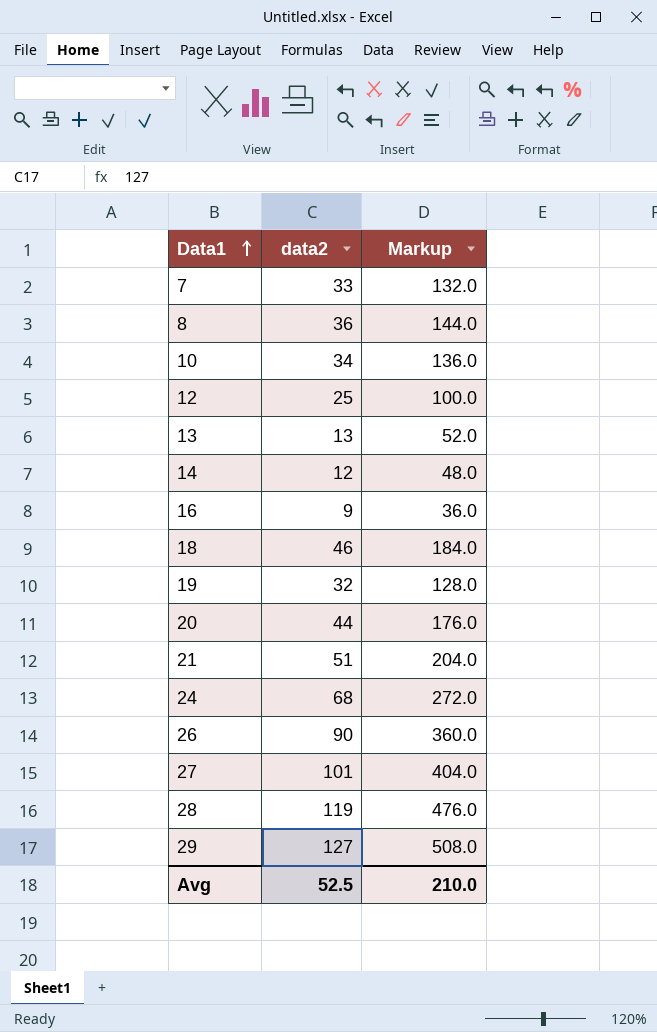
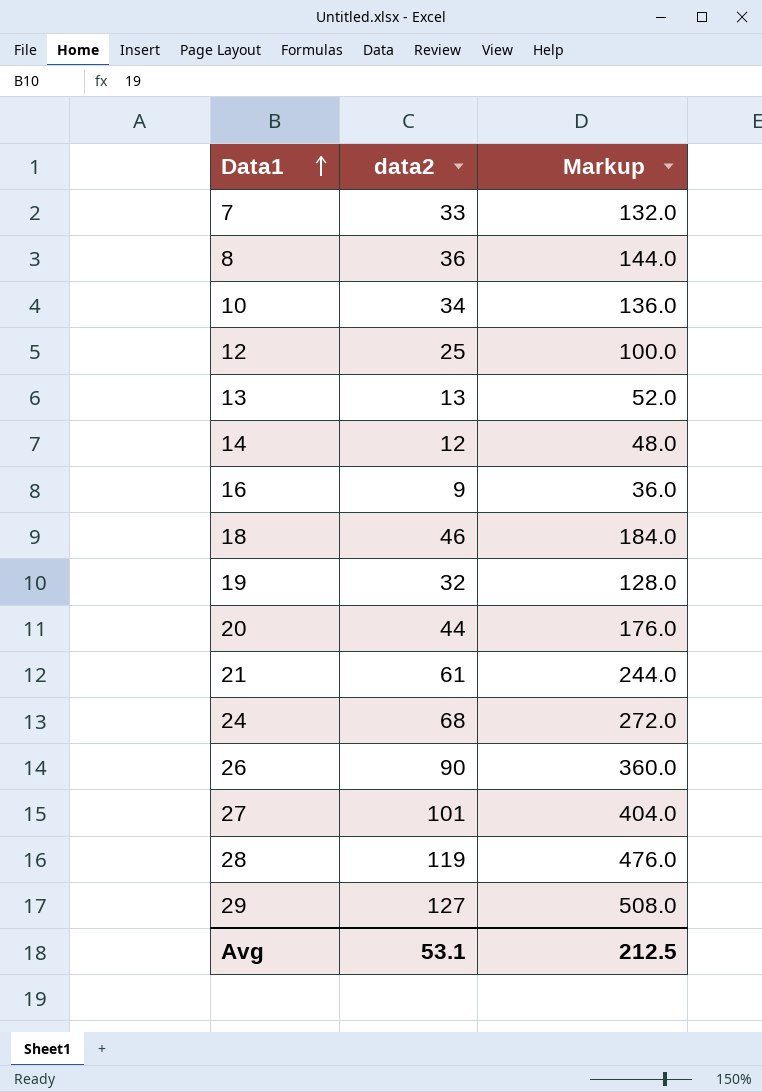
21 | data2: 51 -> 61
21 | Markup: 204.0 -> 244.0
Avg | data2: 52.5 -> 53.1
Avg | Markup: 210.0 -> 212.5

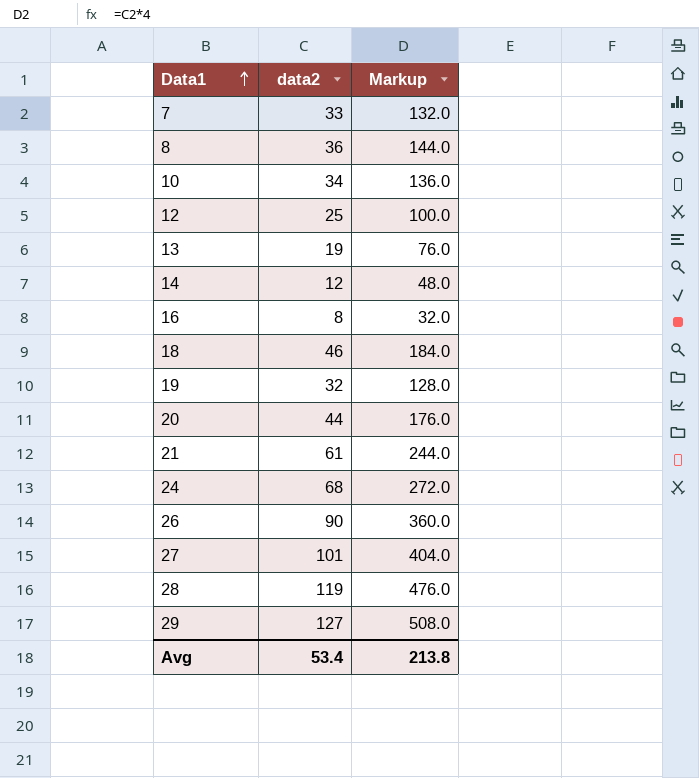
13 | data2: 13 -> 19
13 | Markup: 52.0 -> 76.0
16 | data2: 9 -> 8
16 | Markup: 36.0 -> 32.0
Avg | data2: 53.1 -> 53.4
Avg | Markup: 212.5 -> 213.8

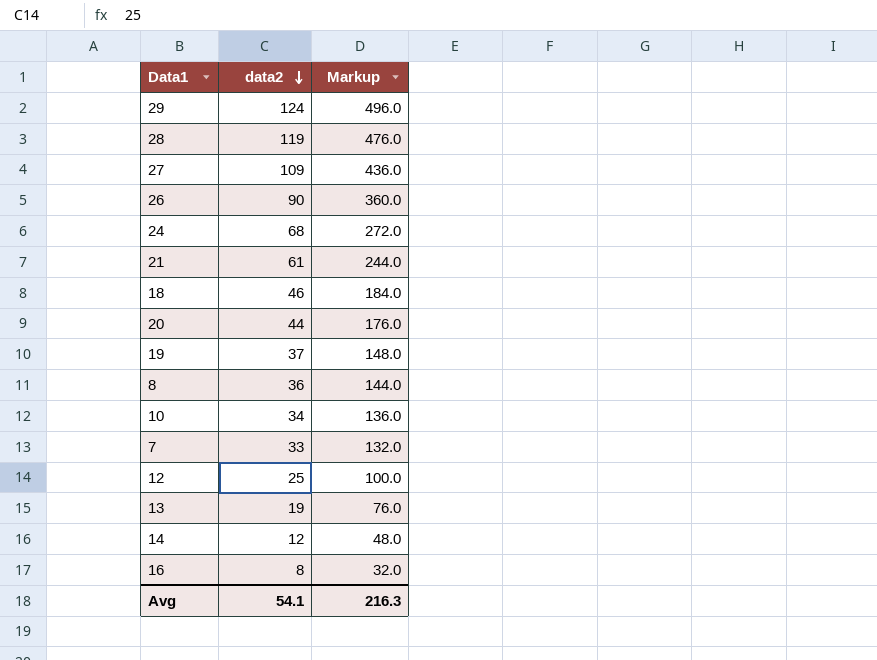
row order: Data1 ascending -> data2 descending
29 | data2: 127 -> 124
29 | Markup: 508.0 -> 496.0
27 | data2: 101 -> 109
27 | Markup: 404.0 -> 436.0
19 | data2: 32 -> 37
19 | Markup: 128.0 -> 148.0
Avg | data2: 53.4 -> 54.1
Avg | Markup: 213.8 -> 216.3

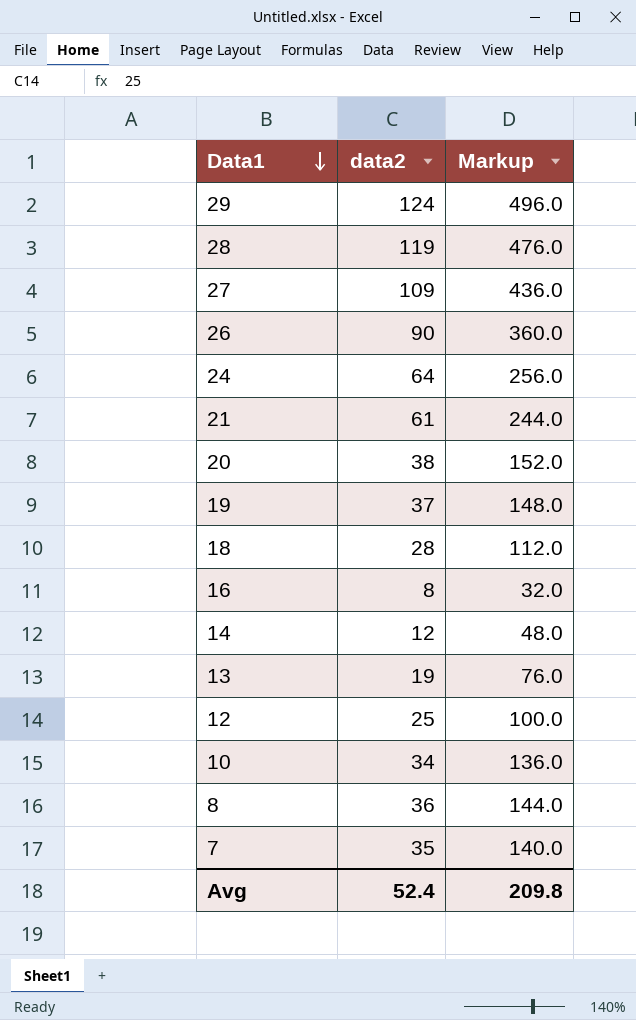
row order: data2 descending -> Data1 descending
24 | data2: 68 -> 64
24 | Markup: 272.0 -> 256.0
20 | data2: 44 -> 38
20 | Markup: 176.0 -> 152.0
18 | data2: 46 -> 28
18 | Markup: 184.0 -> 112.0
7 | data2: 33 -> 35
7 | Markup: 132.0 -> 140.0
Avg | data2: 54.1 -> 52.4
Avg | Markup: 216.3 -> 209.8

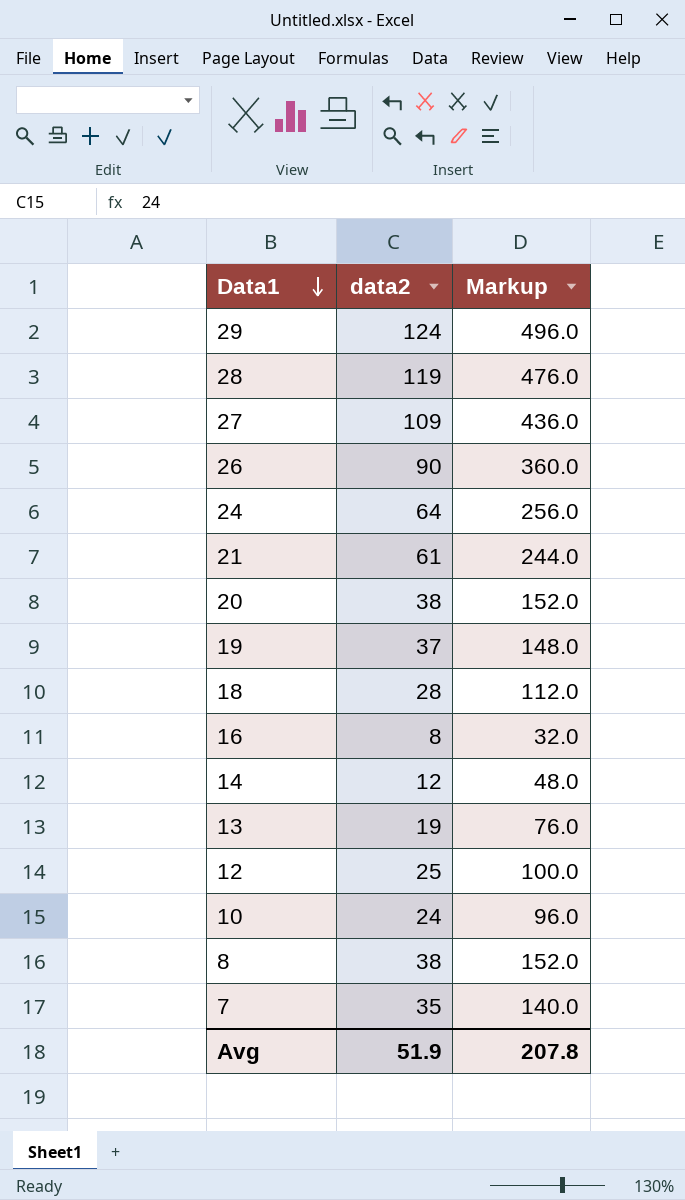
10 | data2: 34 -> 24
10 | Markup: 136.0 -> 96.0
8 | data2: 36 -> 38
8 | Markup: 144.0 -> 152.0
Avg | data2: 52.4 -> 51.9
Avg | Markup: 209.8 -> 207.8

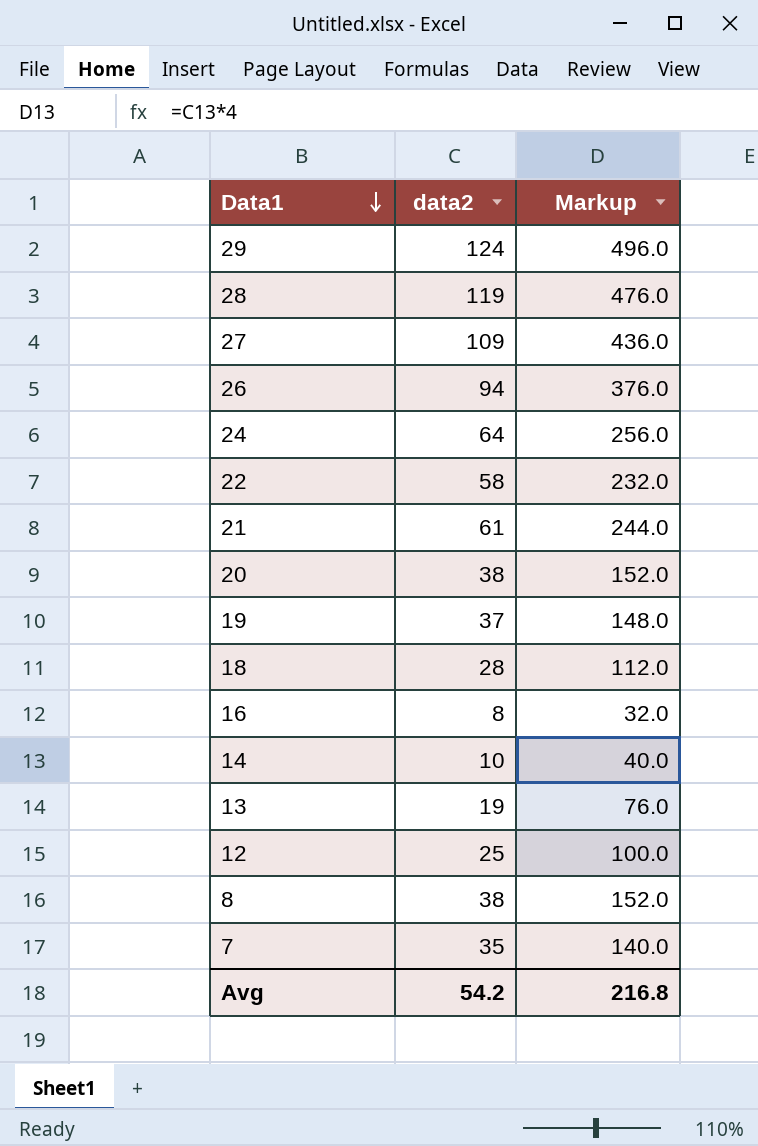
row 10: 24 | 96.0 -> none
26 | data2: 90 -> 94
26 | Markup: 360.0 -> 376.0
row 22: none -> 58 | 232.0
14 | data2: 12 -> 10
14 | Markup: 48.0 -> 40.0
Avg | data2: 51.9 -> 54.2
Avg | Markup: 207.8 -> 216.8

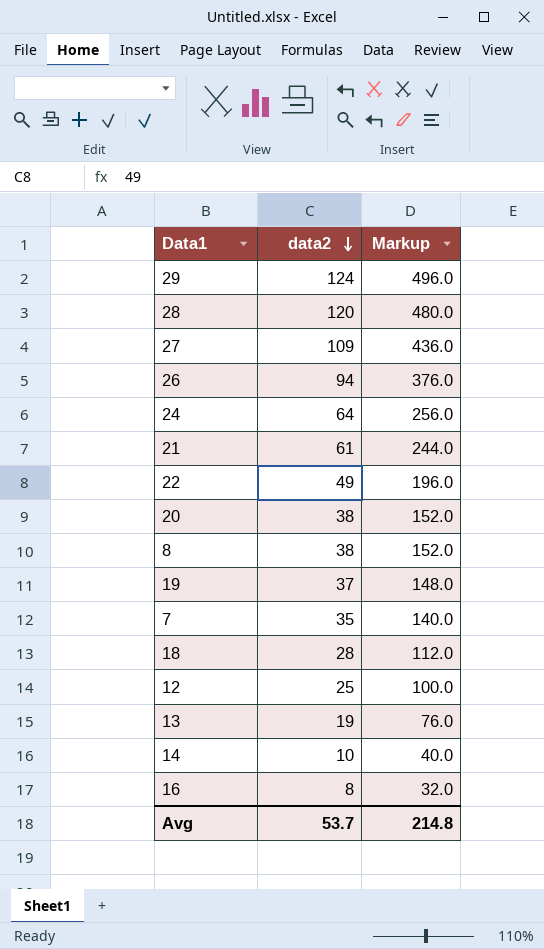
row order: Data1 descending -> data2 descending
28 | data2: 119 -> 120
28 | Markup: 476.0 -> 480.0
22 | data2: 58 -> 49
22 | Markup: 232.0 -> 196.0
Avg | data2: 54.2 -> 53.7
Avg | Markup: 216.8 -> 214.8

